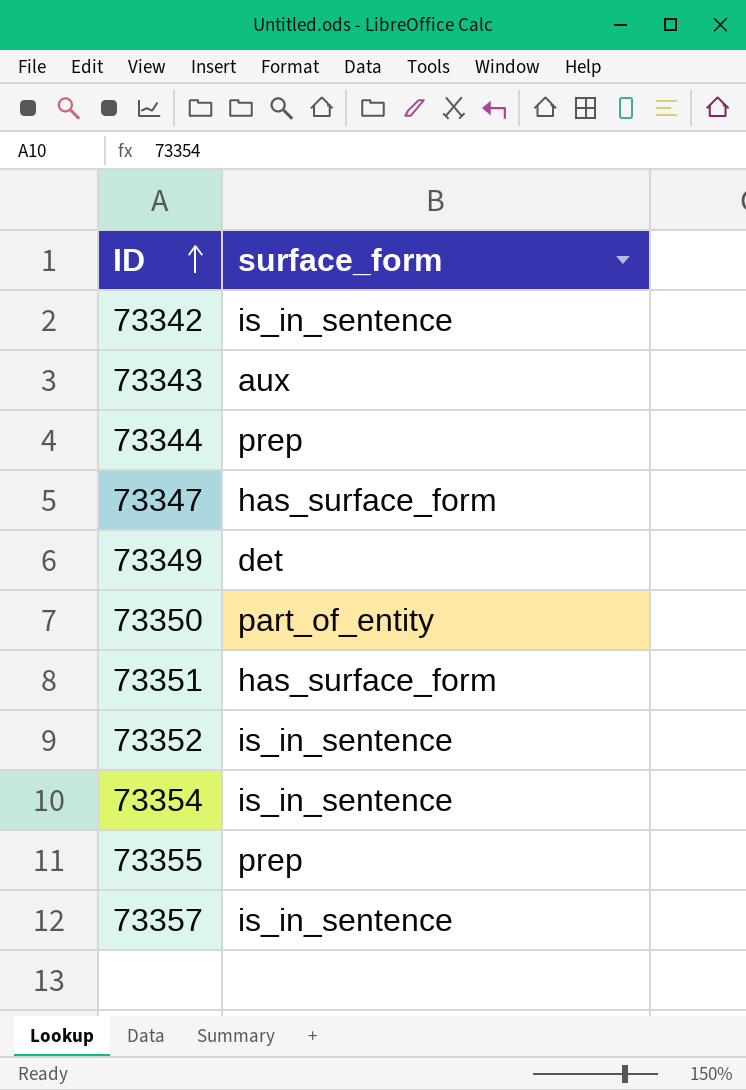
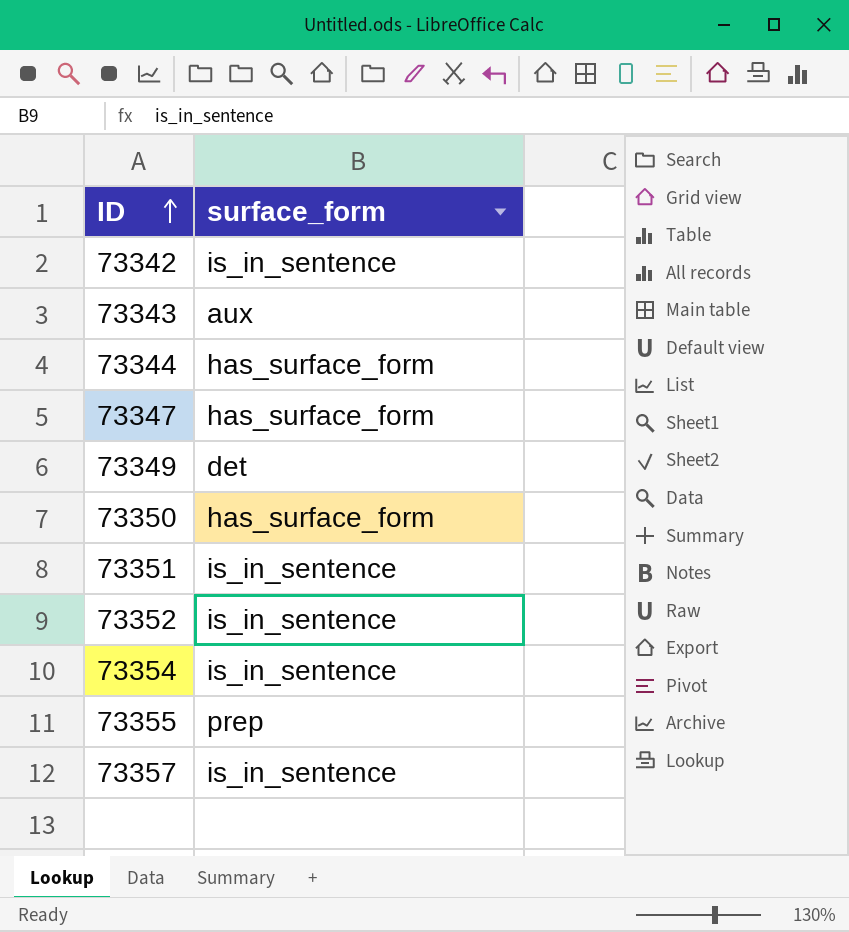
73344 | surface_form: prep -> has_surface_form
73350 | surface_form: part_of_entity -> has_surface_form
73351 | surface_form: has_surface_form -> is_in_sentence

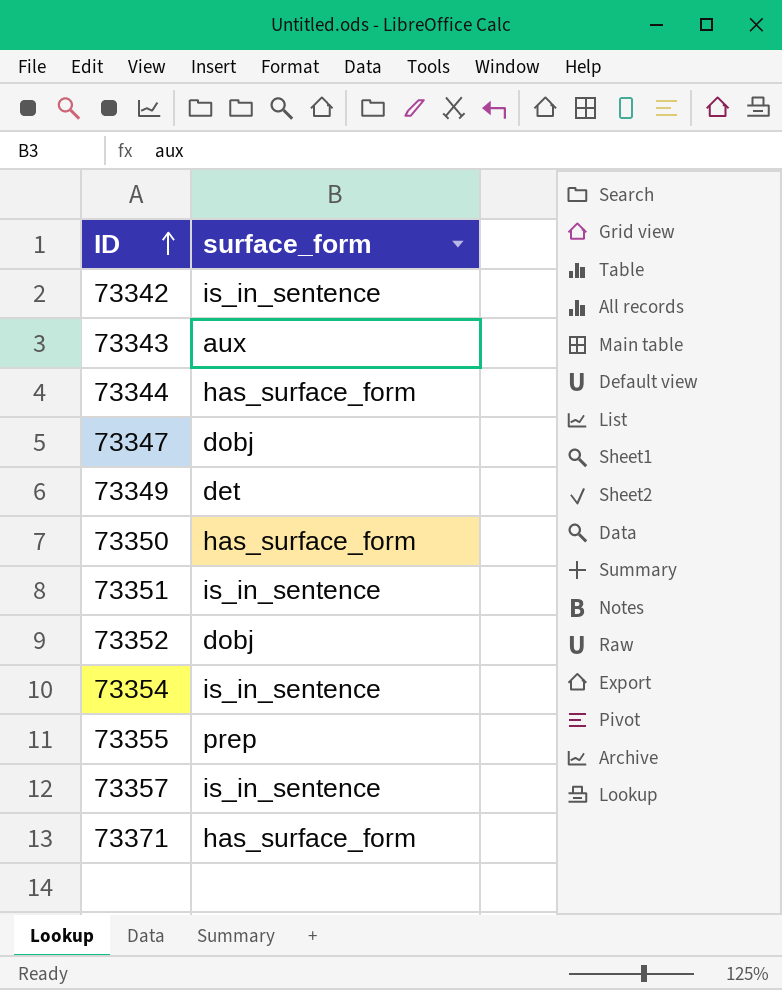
73347 | surface_form: has_surface_form -> dobj
73352 | surface_form: is_in_sentence -> dobj
row 73371: none -> has_surface_form

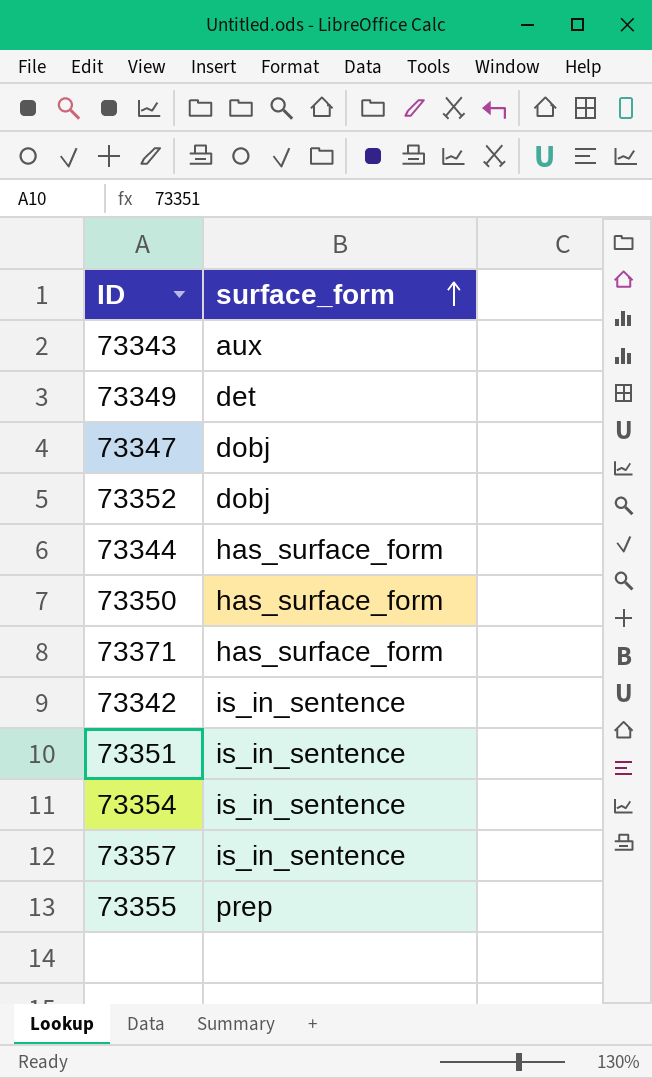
row order: ID ascending -> surface_form ascending

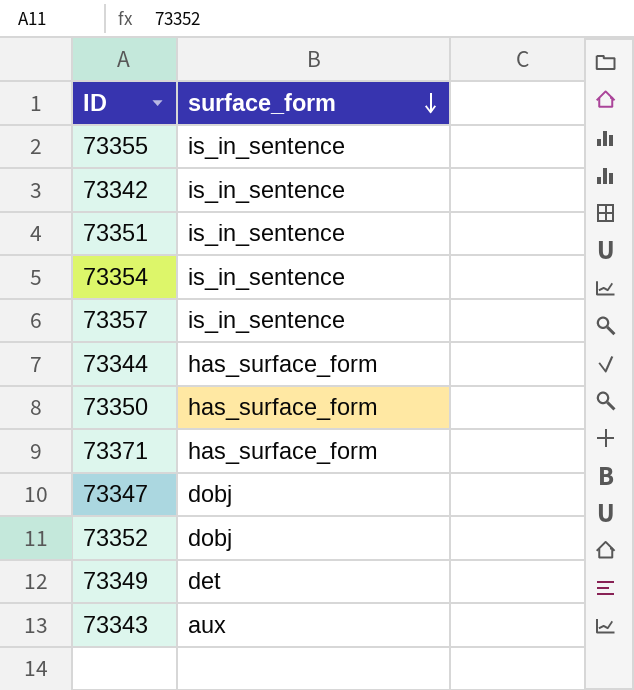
row order: surface_form ascending -> surface_form descending
73355 | surface_form: prep -> is_in_sentence

